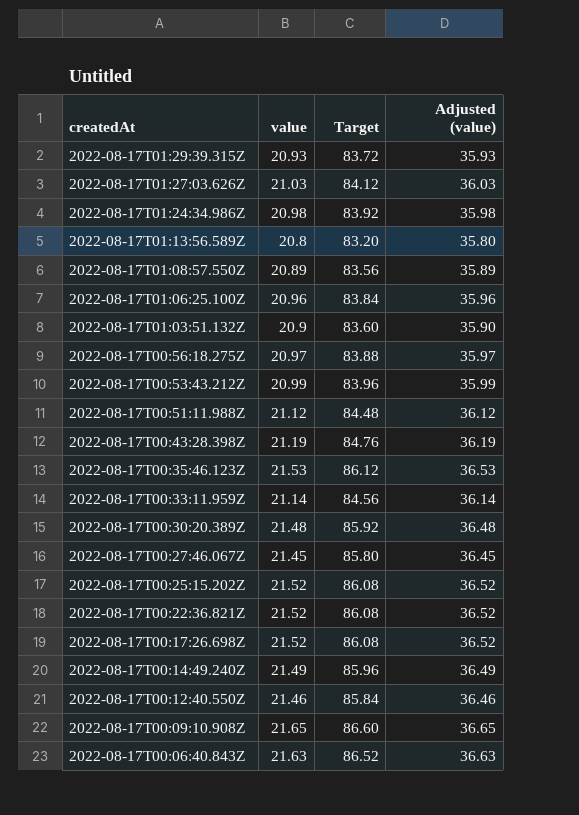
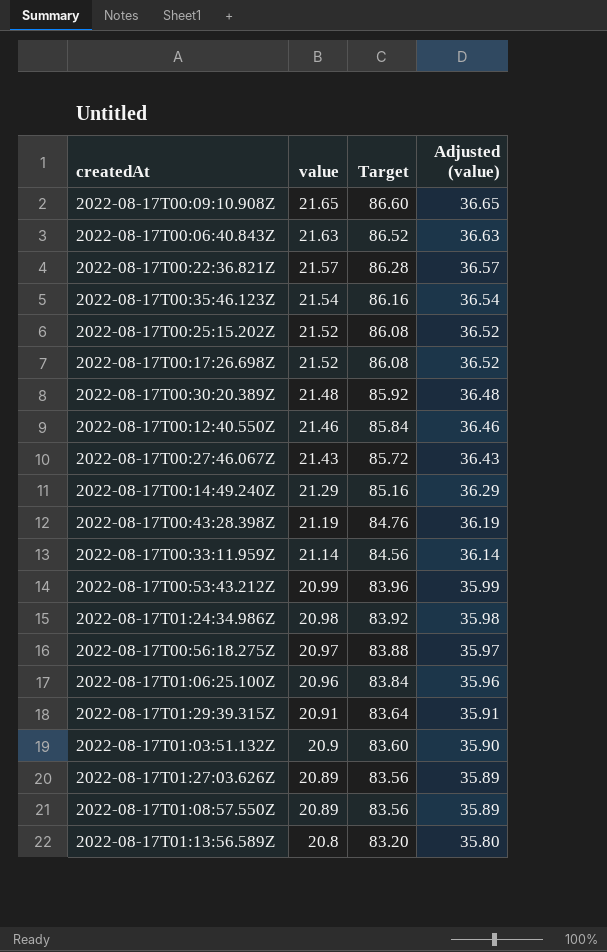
row order: createdAt descending -> value descending
row 2022-08-17T00:51:11.988Z: 21.12 | 84.48 | 36.12 -> none
2022-08-17T00:22:36.821Z | value: 21.52 -> 21.57
2022-08-17T00:22:36.821Z | Target: 86.08 -> 86.28
2022-08-17T00:22:36.821Z | Adjusted (value): 36.52 -> 36.57
2022-08-17T00:35:46.123Z | value: 21.53 -> 21.54
2022-08-17T00:35:46.123Z | Target: 86.12 -> 86.16
2022-08-17T00:35:46.123Z | Adjusted (value): 36.53 -> 36.54
2022-08-17T00:27:46.067Z | value: 21.45 -> 21.43
2022-08-17T00:27:46.067Z | Target: 85.80 -> 85.72
2022-08-17T00:27:46.067Z | Adjusted (value): 36.45 -> 36.43
2022-08-17T00:14:49.240Z | value: 21.49 -> 21.29
2022-08-17T00:14:49.240Z | Target: 85.96 -> 85.16
2022-08-17T00:14:49.240Z | Adjusted (value): 36.49 -> 36.29
2022-08-17T01:29:39.315Z | value: 20.93 -> 20.91
2022-08-17T01:29:39.315Z | Target: 83.72 -> 83.64
2022-08-17T01:29:39.315Z | Adjusted (value): 35.93 -> 35.91
2022-08-17T01:27:03.626Z | value: 21.03 -> 20.89
2022-08-17T01:27:03.626Z | Target: 84.12 -> 83.56
2022-08-17T01:27:03.626Z | Adjusted (value): 36.03 -> 35.89

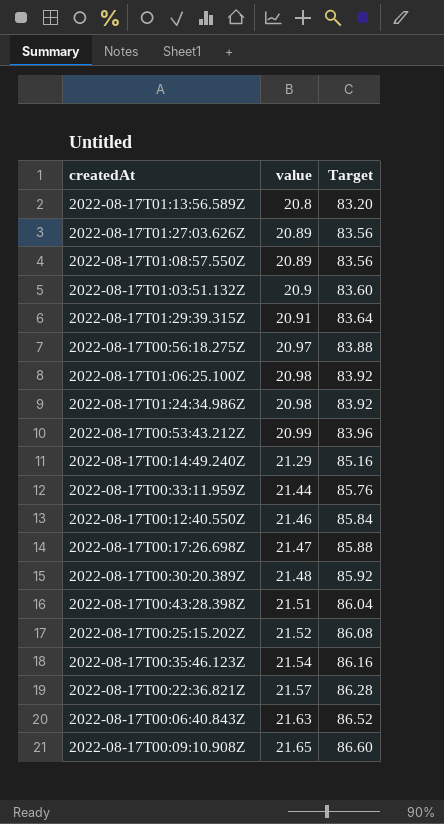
row order: value descending -> value ascending
column Adjusted (value) | formula: [value] + 15 -> none
row 2022-08-17T00:27:46.067Z: 21.43 | 85.72 | 36.43 -> none
2022-08-17T01:06:25.100Z | value: 20.96 -> 20.98
2022-08-17T01:06:25.100Z | Target: 83.84 -> 83.92
2022-08-17T00:33:11.959Z | value: 21.14 -> 21.44
2022-08-17T00:33:11.959Z | Target: 84.56 -> 85.76
2022-08-17T00:17:26.698Z | value: 21.52 -> 21.47
2022-08-17T00:17:26.698Z | Target: 86.08 -> 85.88
2022-08-17T00:43:28.398Z | value: 21.19 -> 21.51
2022-08-17T00:43:28.398Z | Target: 84.76 -> 86.04

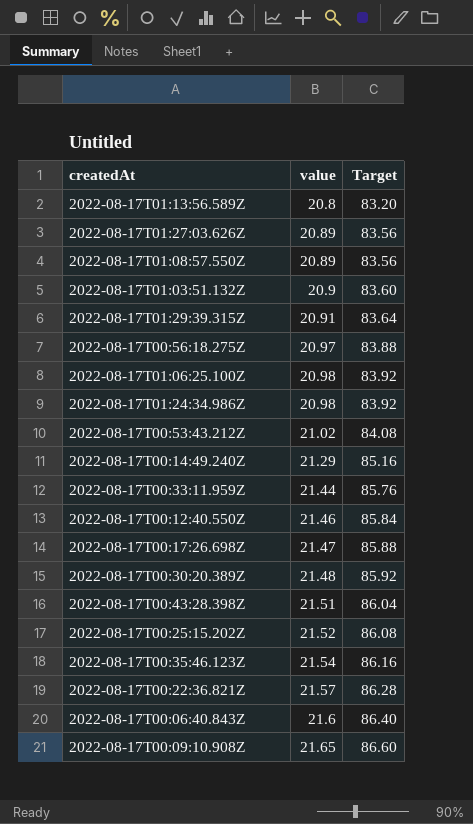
2022-08-17T00:53:43.212Z | value: 20.99 -> 21.02
2022-08-17T00:53:43.212Z | Target: 83.96 -> 84.08
2022-08-17T00:06:40.843Z | value: 21.63 -> 21.6
2022-08-17T00:06:40.843Z | Target: 86.52 -> 86.40

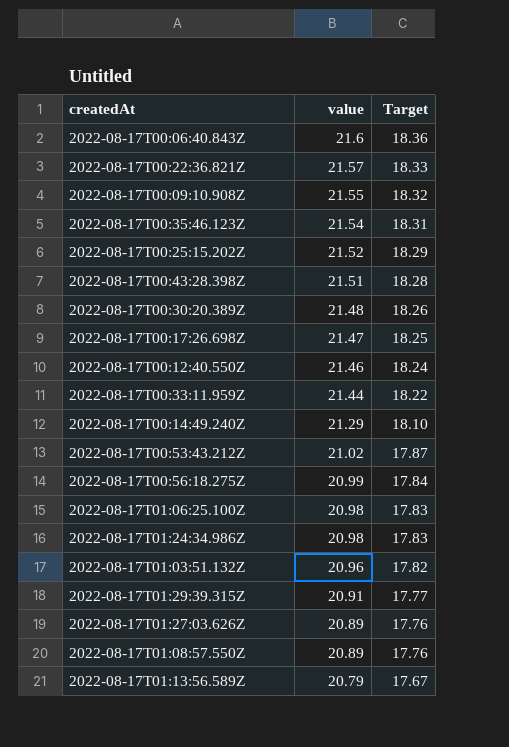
row order: value ascending -> value descending
column Target | formula: [value] * 4 -> [value] * 0.85
2022-08-17T00:09:10.908Z | value: 21.65 -> 21.55
2022-08-17T00:56:18.275Z | value: 20.97 -> 20.99
2022-08-17T01:03:51.132Z | value: 20.9 -> 20.96
2022-08-17T01:13:56.589Z | value: 20.8 -> 20.79

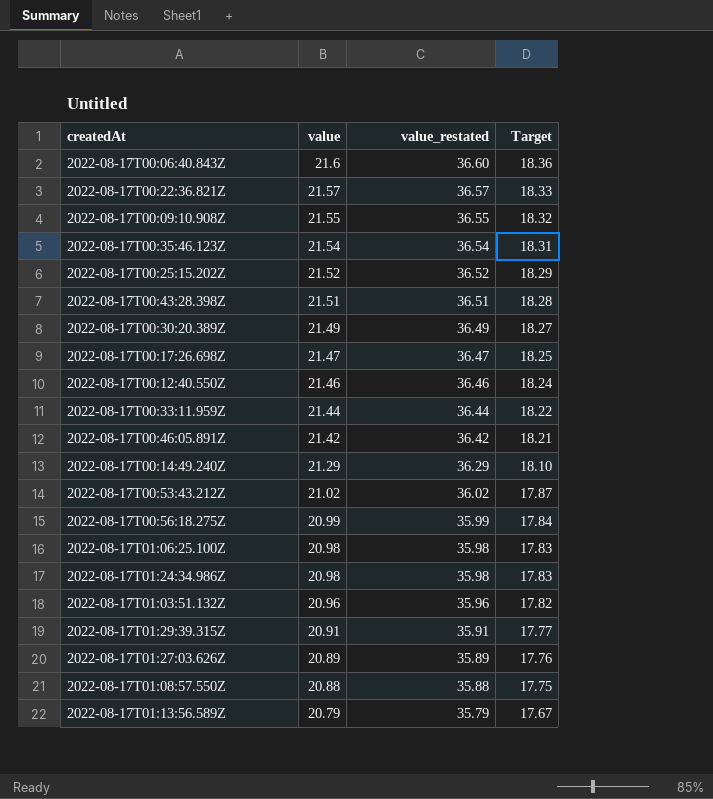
column value_restated | formula: none -> [value] + 15
2022-08-17T00:30:20.389Z | value: 21.48 -> 21.49
2022-08-17T00:30:20.389Z | Target: 18.26 -> 18.27
row 2022-08-17T00:46:05.891Z: none -> 21.42 | 36.42 | 18.21
2022-08-17T01:08:57.550Z | value: 20.89 -> 20.88
2022-08-17T01:08:57.550Z | Target: 17.76 -> 17.75

